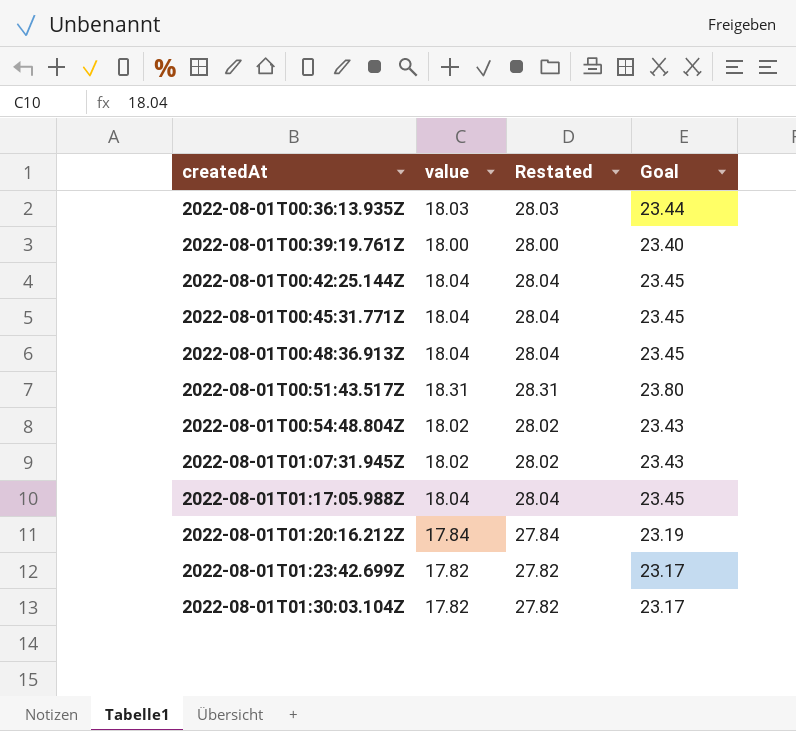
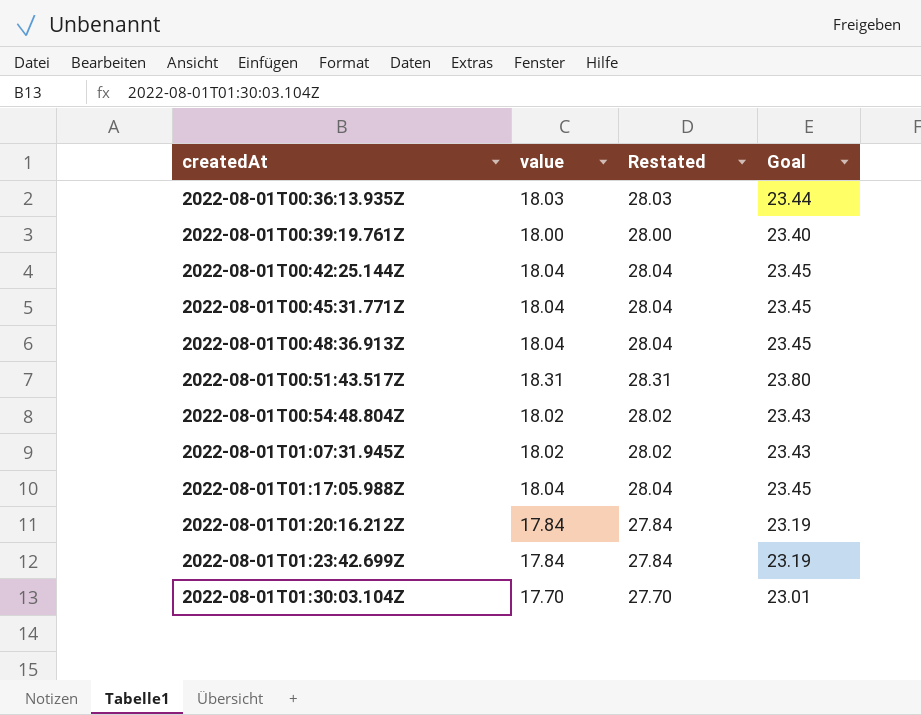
2022-08-01T01:23:42.699Z | value: 17.82 -> 17.84
2022-08-01T01:23:42.699Z | Restated: 27.82 -> 27.84
2022-08-01T01:23:42.699Z | Goal: 23.17 -> 23.19
2022-08-01T01:30:03.104Z | value: 17.82 -> 17.70
2022-08-01T01:30:03.104Z | Restated: 27.82 -> 27.70
2022-08-01T01:30:03.104Z | Goal: 23.17 -> 23.01

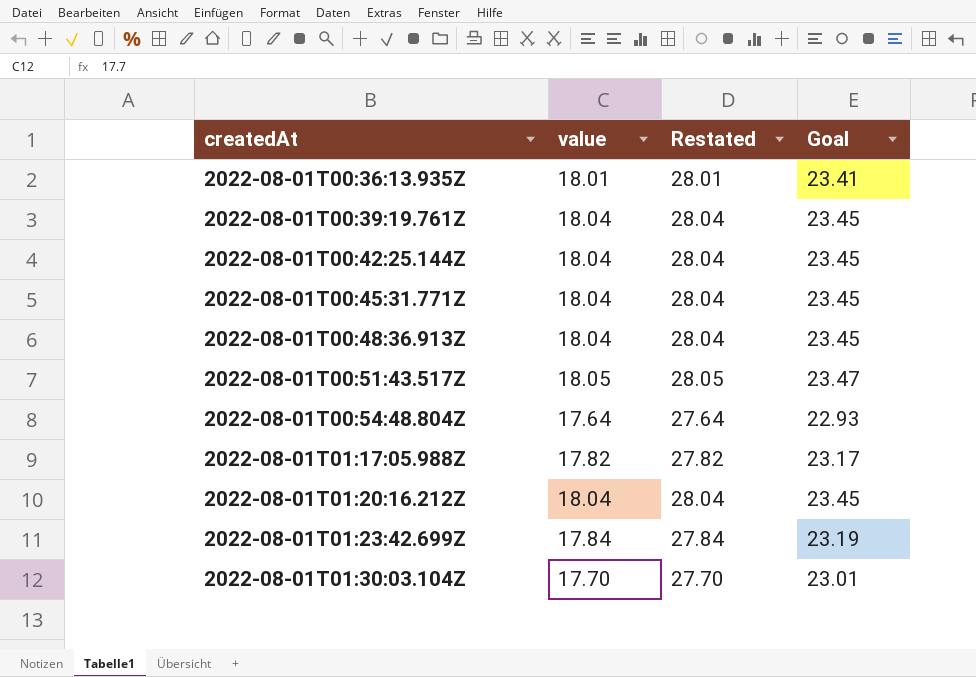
row 2022-08-01T01:07:31.945Z: 18.02 | 28.02 | 23.43 -> none
2022-08-01T00:36:13.935Z | value: 18.03 -> 18.01
2022-08-01T00:36:13.935Z | Restated: 28.03 -> 28.01
2022-08-01T00:36:13.935Z | Goal: 23.44 -> 23.41
2022-08-01T00:39:19.761Z | value: 18.00 -> 18.04
2022-08-01T00:39:19.761Z | Restated: 28.00 -> 28.04
2022-08-01T00:39:19.761Z | Goal: 23.40 -> 23.45
2022-08-01T00:51:43.517Z | value: 18.31 -> 18.05
2022-08-01T00:51:43.517Z | Restated: 28.31 -> 28.05
2022-08-01T00:51:43.517Z | Goal: 23.80 -> 23.47
2022-08-01T00:54:48.804Z | value: 18.02 -> 17.64
2022-08-01T00:54:48.804Z | Restated: 28.02 -> 27.64
2022-08-01T00:54:48.804Z | Goal: 23.43 -> 22.93
2022-08-01T01:17:05.988Z | value: 18.04 -> 17.82
2022-08-01T01:17:05.988Z | Restated: 28.04 -> 27.82
2022-08-01T01:17:05.988Z | Goal: 23.45 -> 23.17
2022-08-01T01:20:16.212Z | value: 17.84 -> 18.04
2022-08-01T01:20:16.212Z | Restated: 27.84 -> 28.04
2022-08-01T01:20:16.212Z | Goal: 23.19 -> 23.45

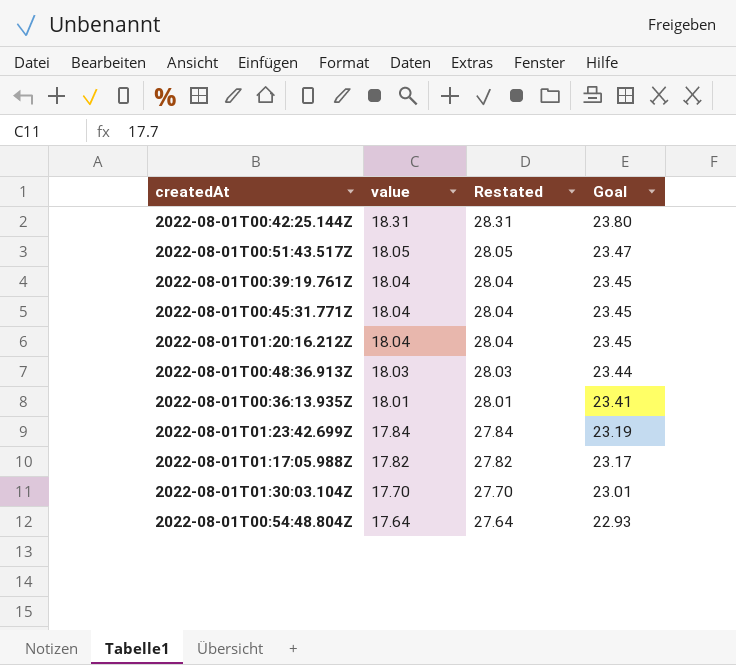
row order: createdAt ascending -> value descending
2022-08-01T00:42:25.144Z | value: 18.04 -> 18.31
2022-08-01T00:42:25.144Z | Restated: 28.04 -> 28.31
2022-08-01T00:42:25.144Z | Goal: 23.45 -> 23.80
2022-08-01T00:48:36.913Z | value: 18.04 -> 18.03
2022-08-01T00:48:36.913Z | Restated: 28.04 -> 28.03
2022-08-01T00:48:36.913Z | Goal: 23.45 -> 23.44

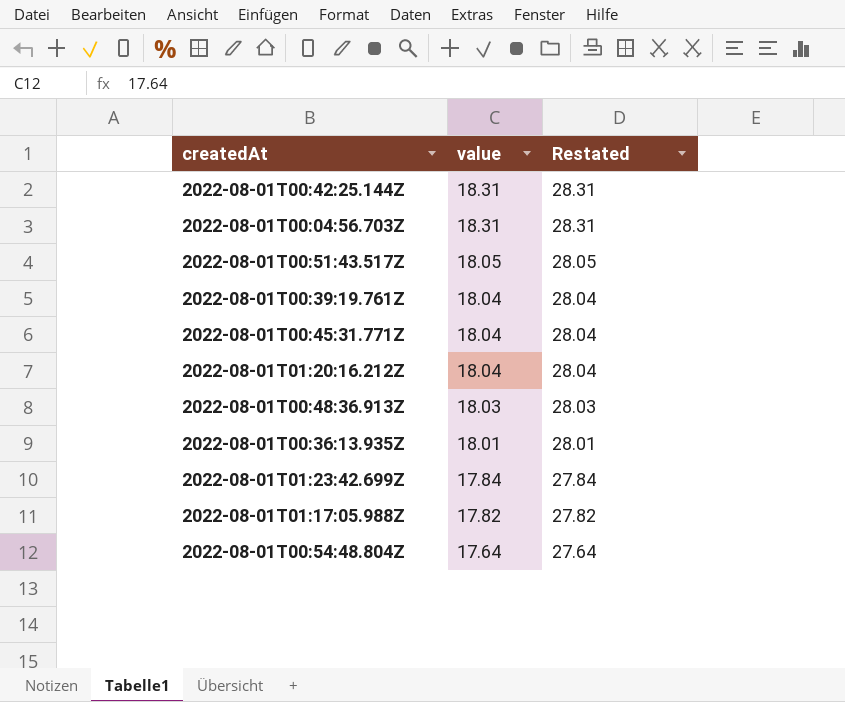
column Goal | formula: [value] * 1.3 -> none
row 2022-08-01T01:30:03.104Z: 17.70 | 27.70 | 23.01 -> none
row 2022-08-01T00:04:56.703Z: none -> 18.31 | 28.31

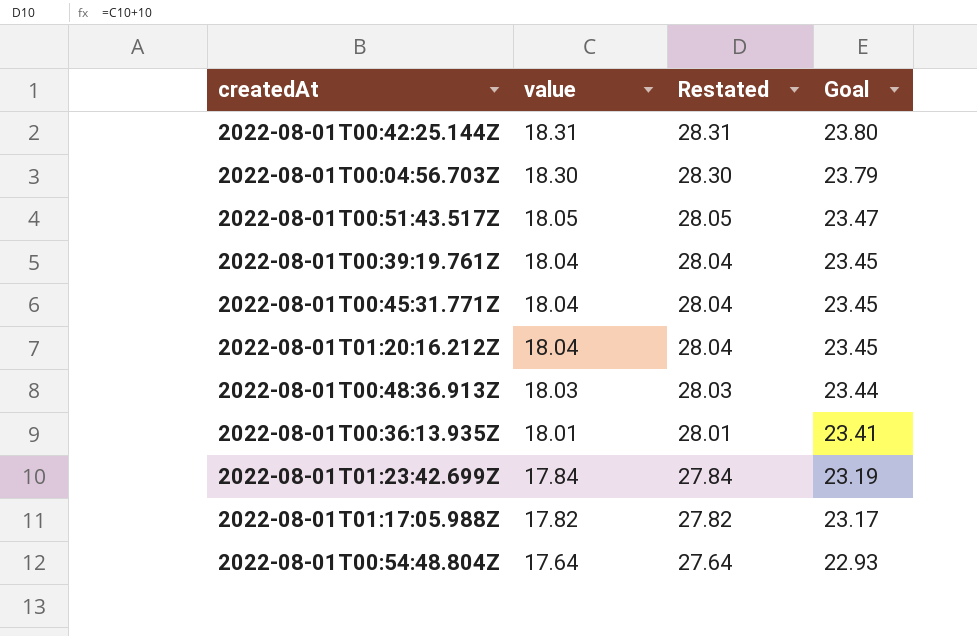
column Goal | formula: none -> [value] * 1.3
2022-08-01T00:04:56.703Z | value: 18.31 -> 18.30
2022-08-01T00:04:56.703Z | Restated: 28.31 -> 28.30

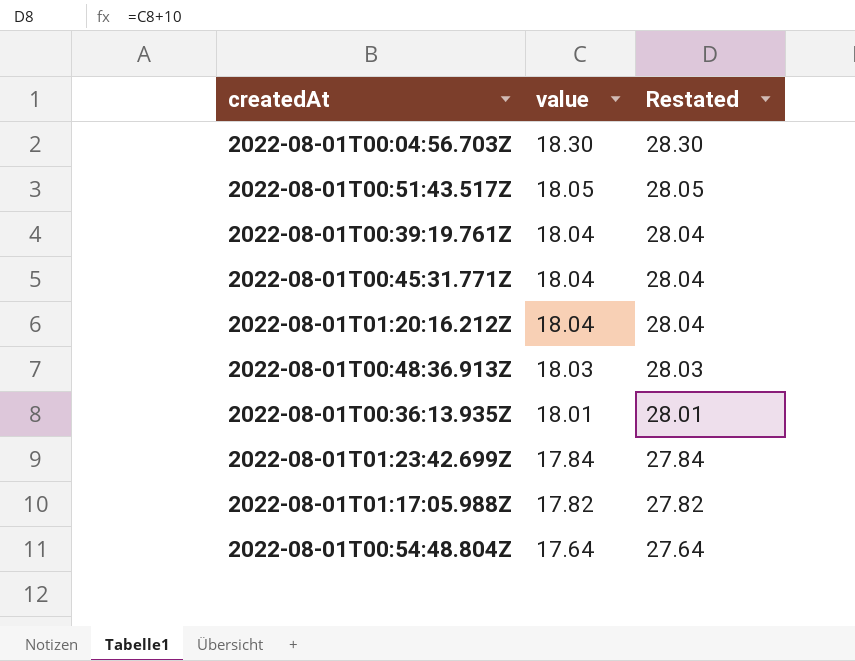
column Goal | formula: [value] * 1.3 -> none
row 2022-08-01T00:42:25.144Z: 18.31 | 28.31 | 23.80 -> none

